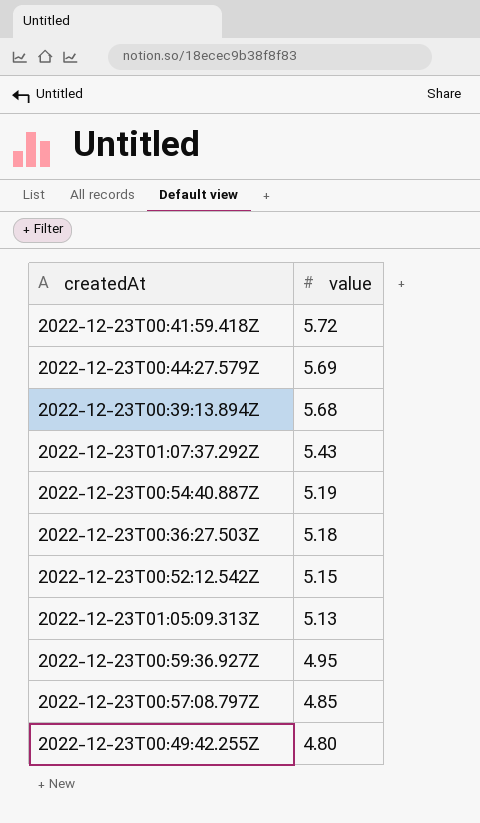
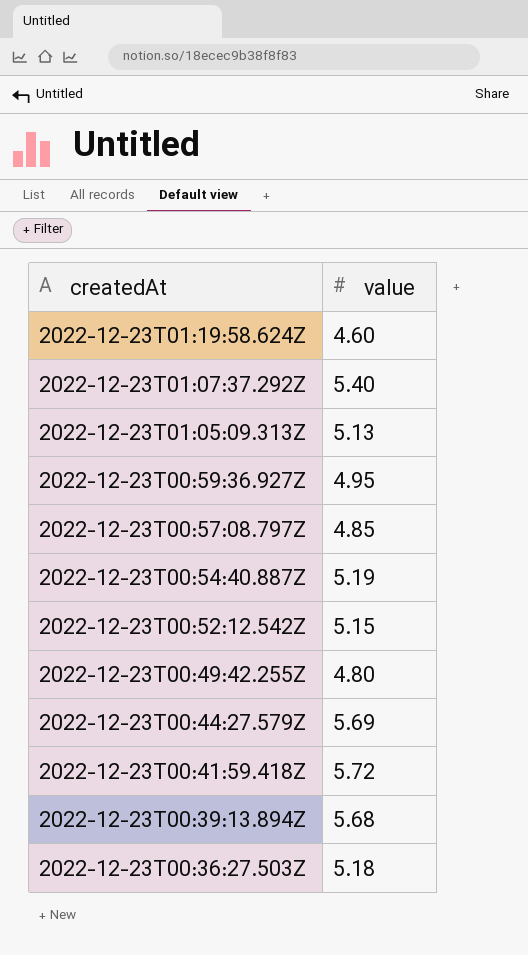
row order: value descending -> createdAt descending
row 2022-12-23T01:19:58.624Z: none -> 4.60
2022-12-23T01:07:37.292Z | value: 5.43 -> 5.40

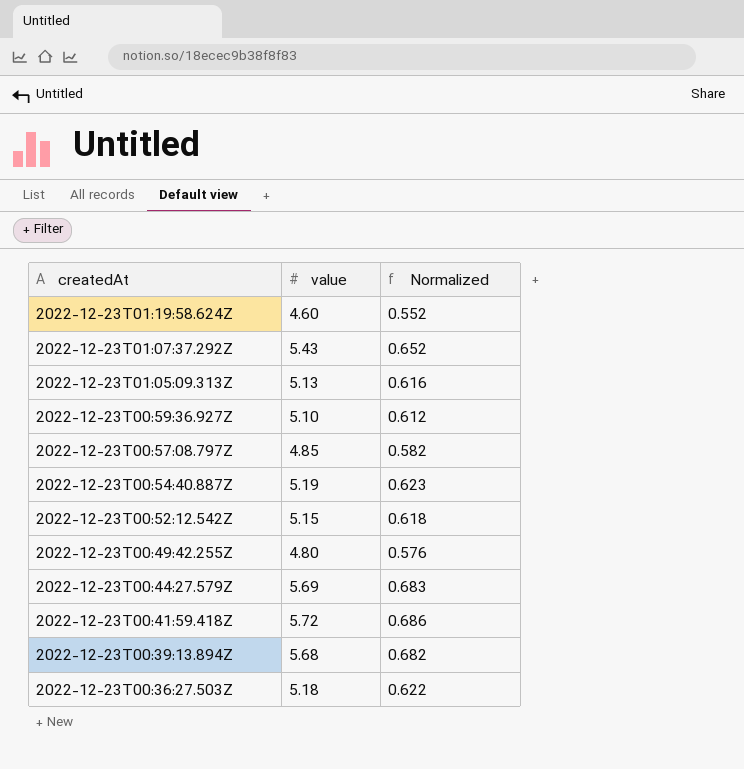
column Normalized | formula: none -> [value] * 0.12
2022-12-23T01:07:37.292Z | value: 5.40 -> 5.43
2022-12-23T00:59:36.927Z | value: 4.95 -> 5.10

